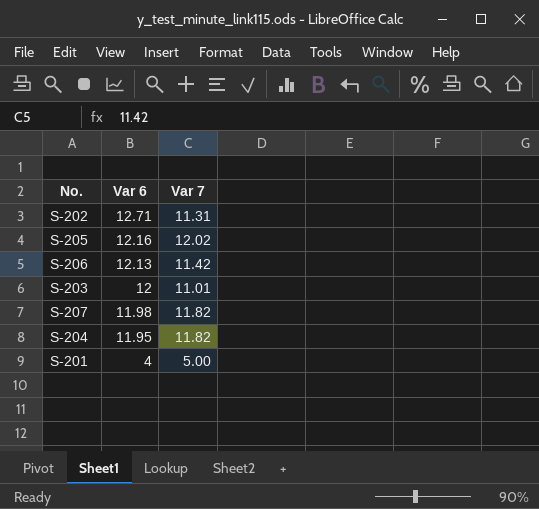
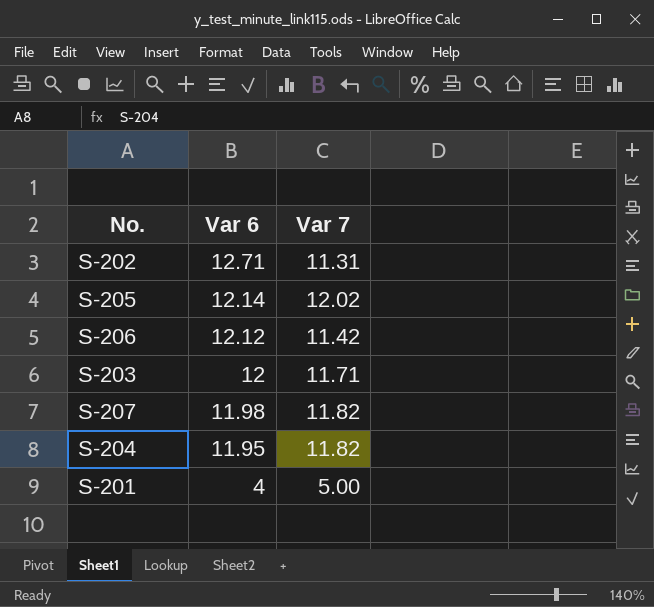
S-205 | Var 6: 12.16 -> 12.14
S-206 | Var 6: 12.13 -> 12.12
S-203 | Var 7: 11.01 -> 11.71

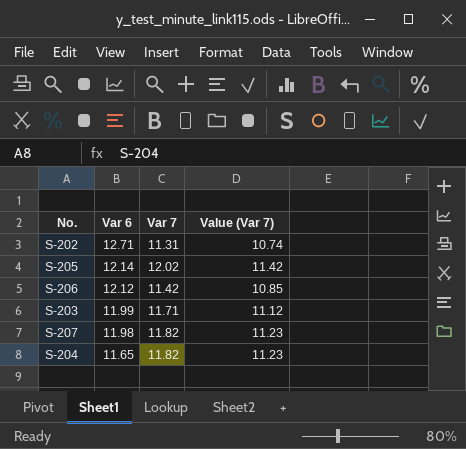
column Value (Var 7) | formula: none -> [Var 7] * 0.95
row S-201: 4 | 5.00 -> none
S-203 | Var 6: 12 -> 11.99
S-204 | Var 6: 11.95 -> 11.65

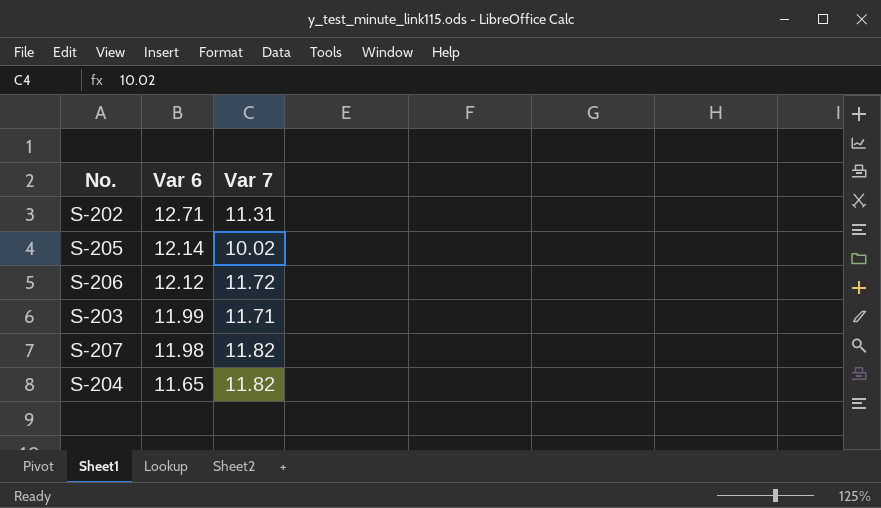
column Value (Var 7) | formula: [Var 7] * 0.95 -> none
S-205 | Var 7: 12.02 -> 10.02
S-206 | Var 7: 11.42 -> 11.72

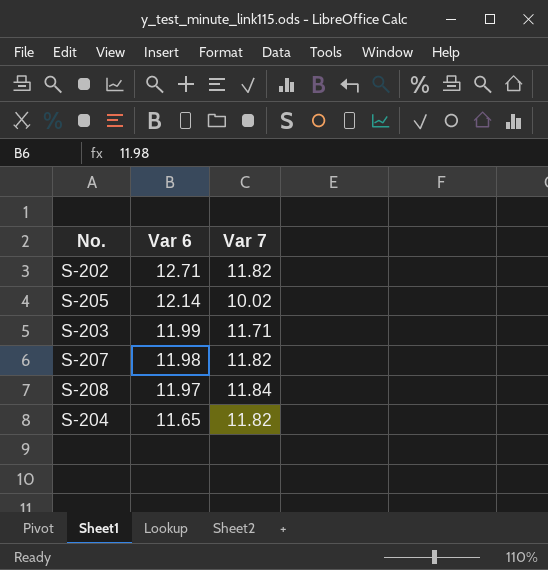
row S-206: 12.12 | 11.72 -> none
S-202 | Var 7: 11.31 -> 11.82
row S-208: none -> 11.97 | 11.84

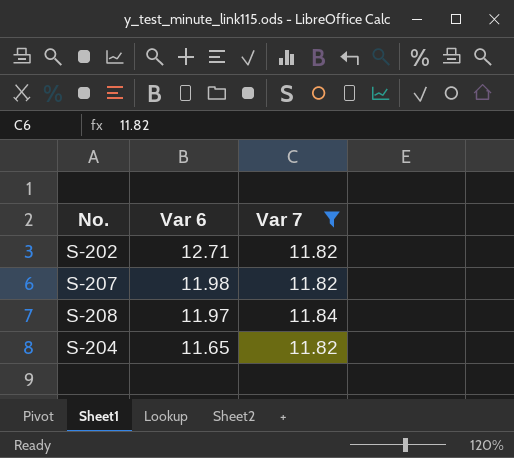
filter: none -> Var 7 >= 11.82

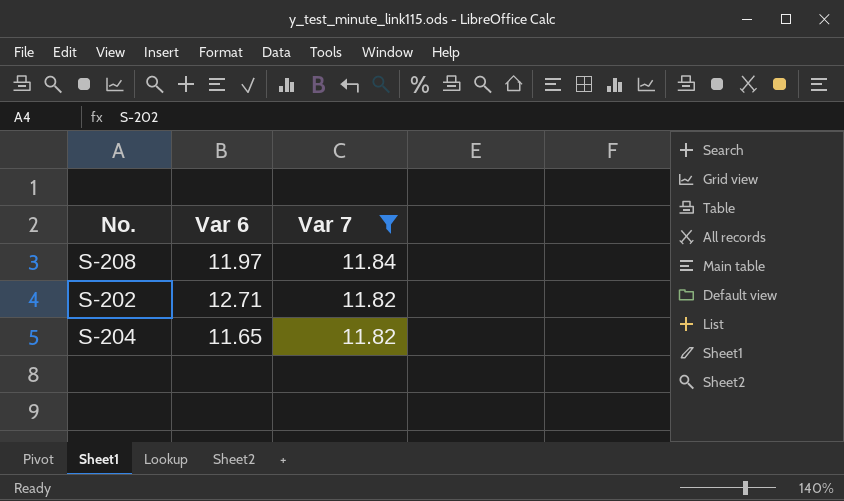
row order: Var 6 descending -> Var 7 descending
row S-207: 11.98 | 11.82 -> none

